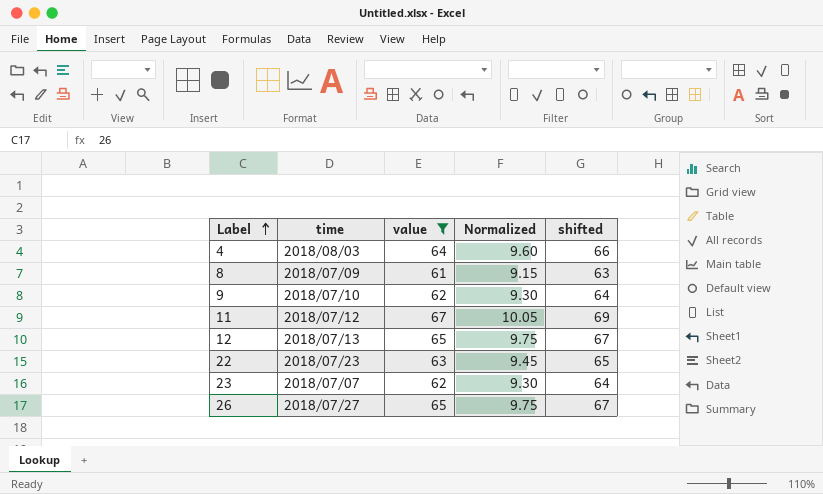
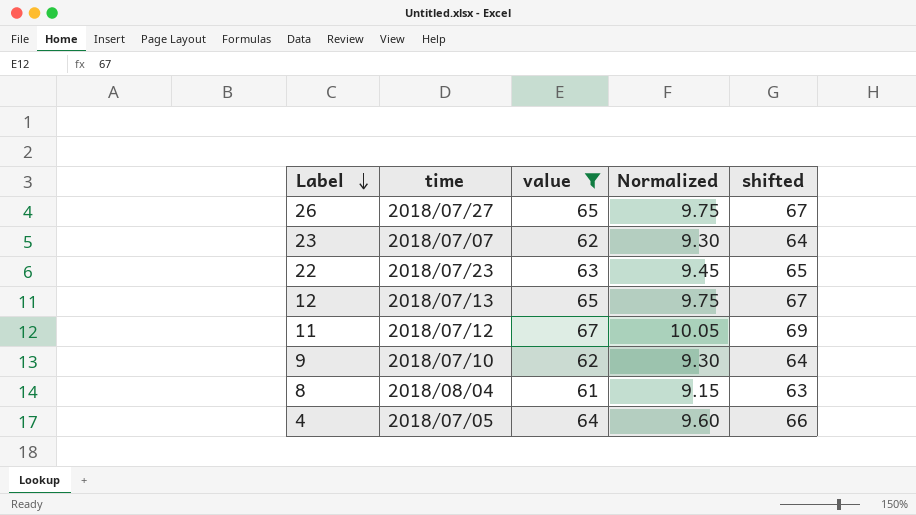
row order: Label ascending -> Label descending
8 | time: 2018/07/09 -> 2018/08/04
4 | time: 2018/08/03 -> 2018/07/05

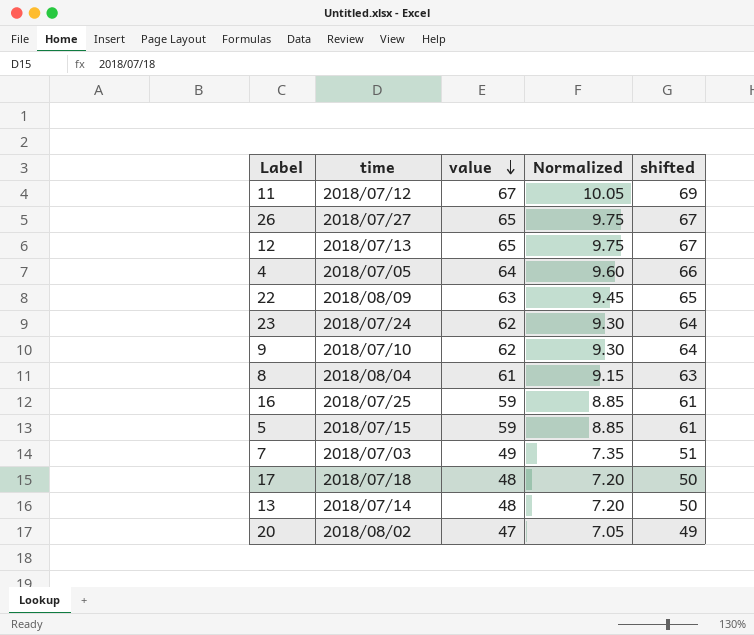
filter: value >= 61 -> none
row order: Label descending -> value descending
22 | time: 2018/07/23 -> 2018/08/09
23 | time: 2018/07/07 -> 2018/07/24

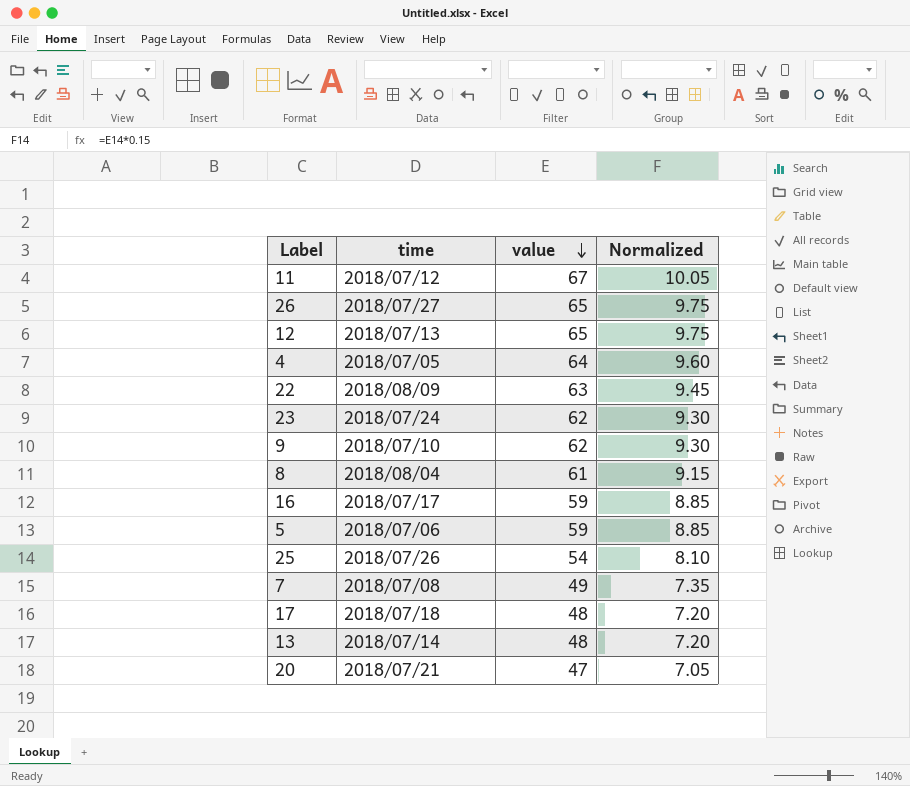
column shifted | formula: [value] + 2 -> none
16 | time: 2018/07/25 -> 2018/07/17
5 | time: 2018/07/15 -> 2018/07/06
row 25: none -> 2018/07/26 | 54 | 8.10
7 | time: 2018/07/03 -> 2018/07/08
20 | time: 2018/08/02 -> 2018/07/21

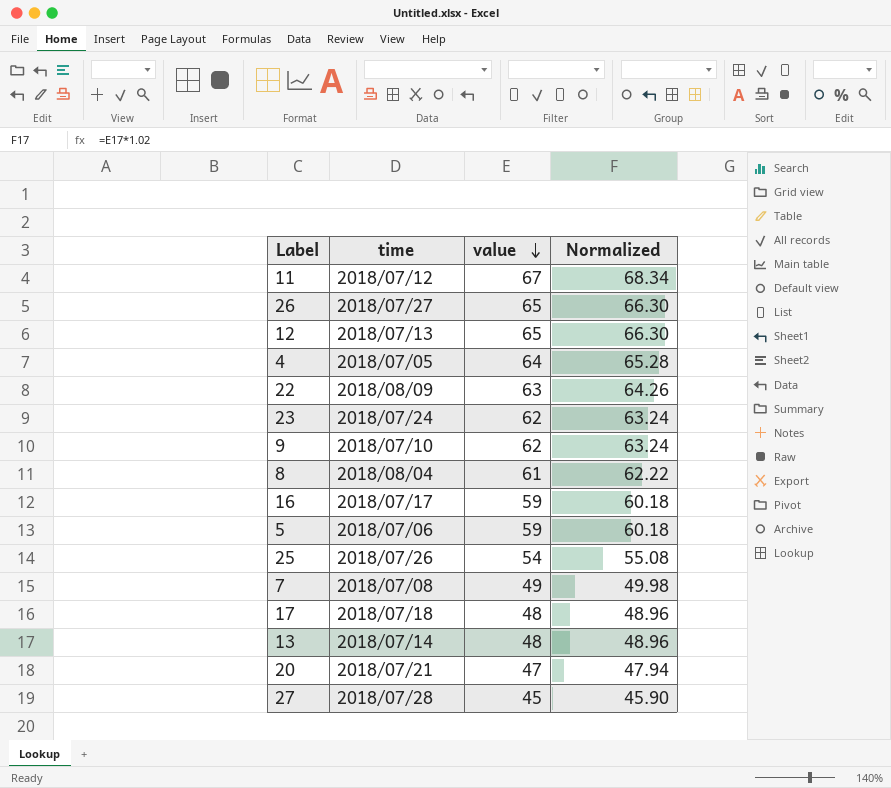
column Normalized | formula: [value] * 0.15 -> [value] * 1.02
row 27: none -> 2018/07/28 | 45 | 45.90

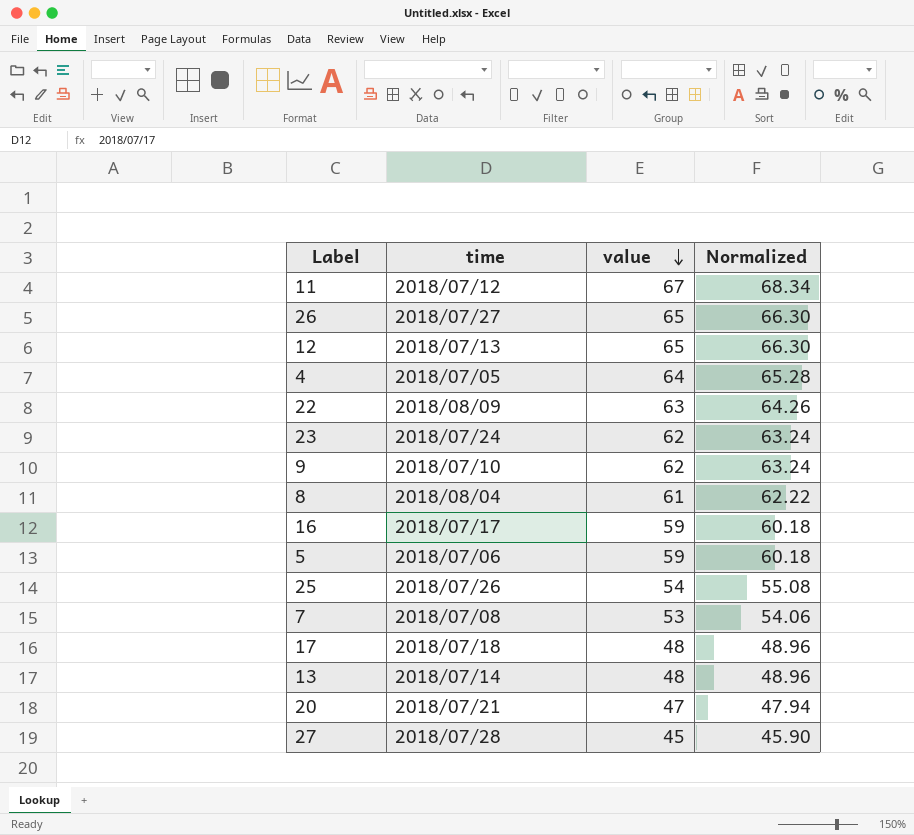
7 | value: 49 -> 53
7 | Normalized: 49.98 -> 54.06

